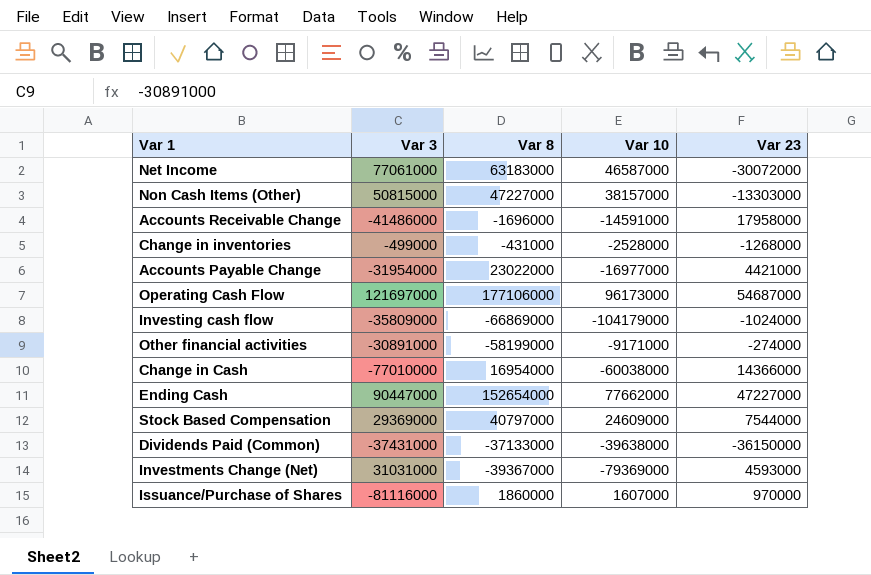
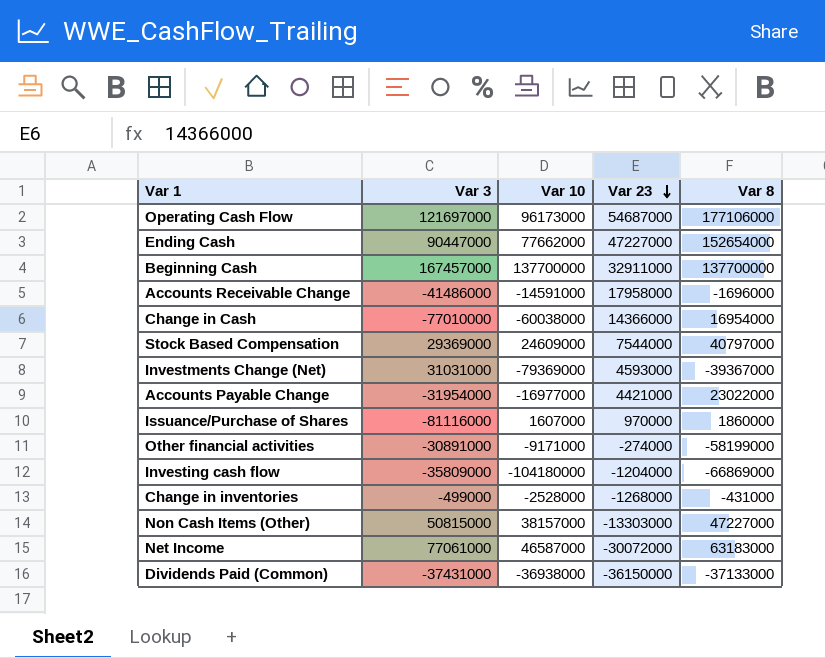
row order: none -> Var 23 descending
column Var 8 | position: 3 -> 5
row Beginning Cash: none -> 167457000 | 137700000 | 32911000 | 137700000
Investing cash flow | Var 10: -104179000 -> -104180000
Investing cash flow | Var 23: -1024000 -> -1204000
Dividends Paid (Common) | Var 10: -39638000 -> -36938000

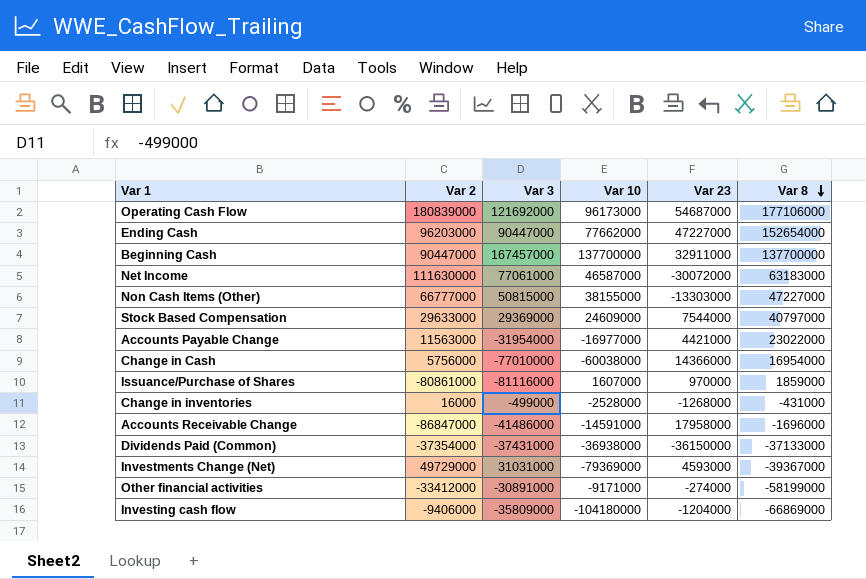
row order: Var 23 descending -> Var 8 descending
column Var 2 | position: none -> 2
Operating Cash Flow | Var 3: 121697000 -> 121692000
Non Cash Items (Other) | Var 10: 38157000 -> 38155000
Issuance/Purchase of Shares | Var 8: 1860000 -> 1859000

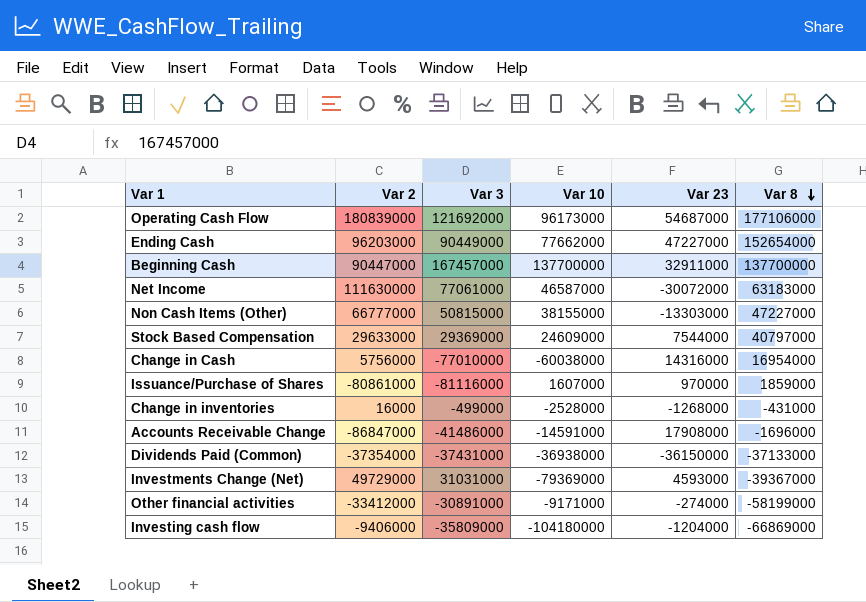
row Accounts Payable Change: 11563000 | -31954000 | -16977000 | 4421000 | 23022000 -> none
Ending Cash | Var 3: 90447000 -> 90449000
Change in Cash | Var 23: 14366000 -> 14316000
Accounts Receivable Change | Var 23: 17958000 -> 17908000

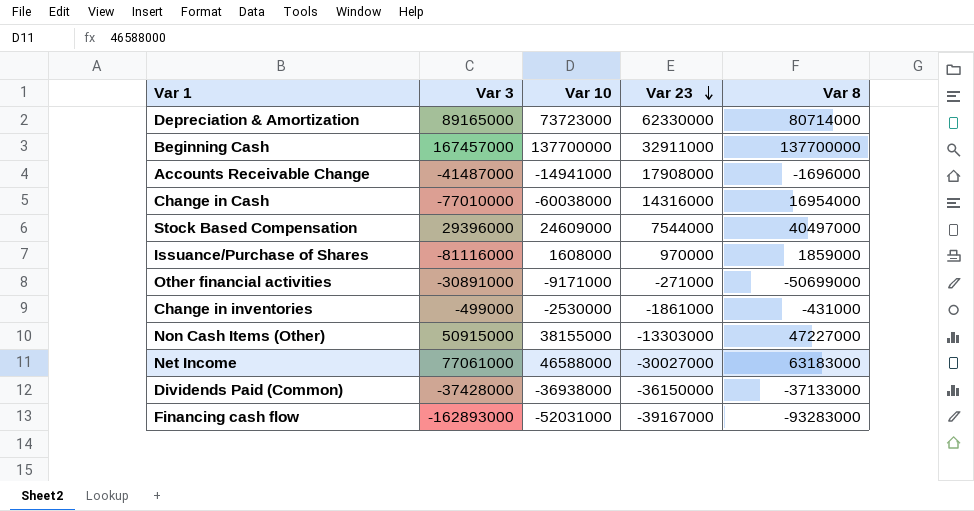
row order: Var 8 descending -> Var 23 descending
column Var 2 | position: 2 -> none
row Operating Cash Flow: 180839000 | 121692000 | 96173000 | 54687000 | 177106000 -> none
row Ending Cash: 96203000 | 90449000 | 77662000 | 47227000 | 152654000 -> none
row Investments Change (Net): 49729000 | 31031000 | -79369000 | 4593000 | -39367000 -> none
row Investing cash flow: -9406000 | -35809000 | -104180000 | -1204000 | -66869000 -> none
row Depreciation & Amortization: none -> 89165000 | 73723000 | 62330000 | 80714000
Accounts Receivable Change | Var 3: -41486000 -> -41487000
Accounts Receivable Change | Var 10: -14591000 -> -14941000
Stock Based Compensation | Var 3: 29369000 -> 29396000
Stock Based Compensation | Var 8: 40797000 -> 40497000
Issuance/Purchase of Shares | Var 10: 1607000 -> 1608000
Other financial activities | Var 23: -274000 -> -271000
Other financial activities | Var 8: -58199000 -> -50699000
Change in inventories | Var 10: -2528000 -> -2530000
Change in inventories | Var 23: -1268000 -> -1861000
Non Cash Items (Other) | Var 3: 50815000 -> 50915000
Net Income | Var 10: 46587000 -> 46588000
Net Income | Var 23: -30072000 -> -30027000
Dividends Paid (Common) | Var 3: -37431000 -> -37428000
row Financing cash flow: none -> -162893000 | -52031000 | -39167000 | -93283000

